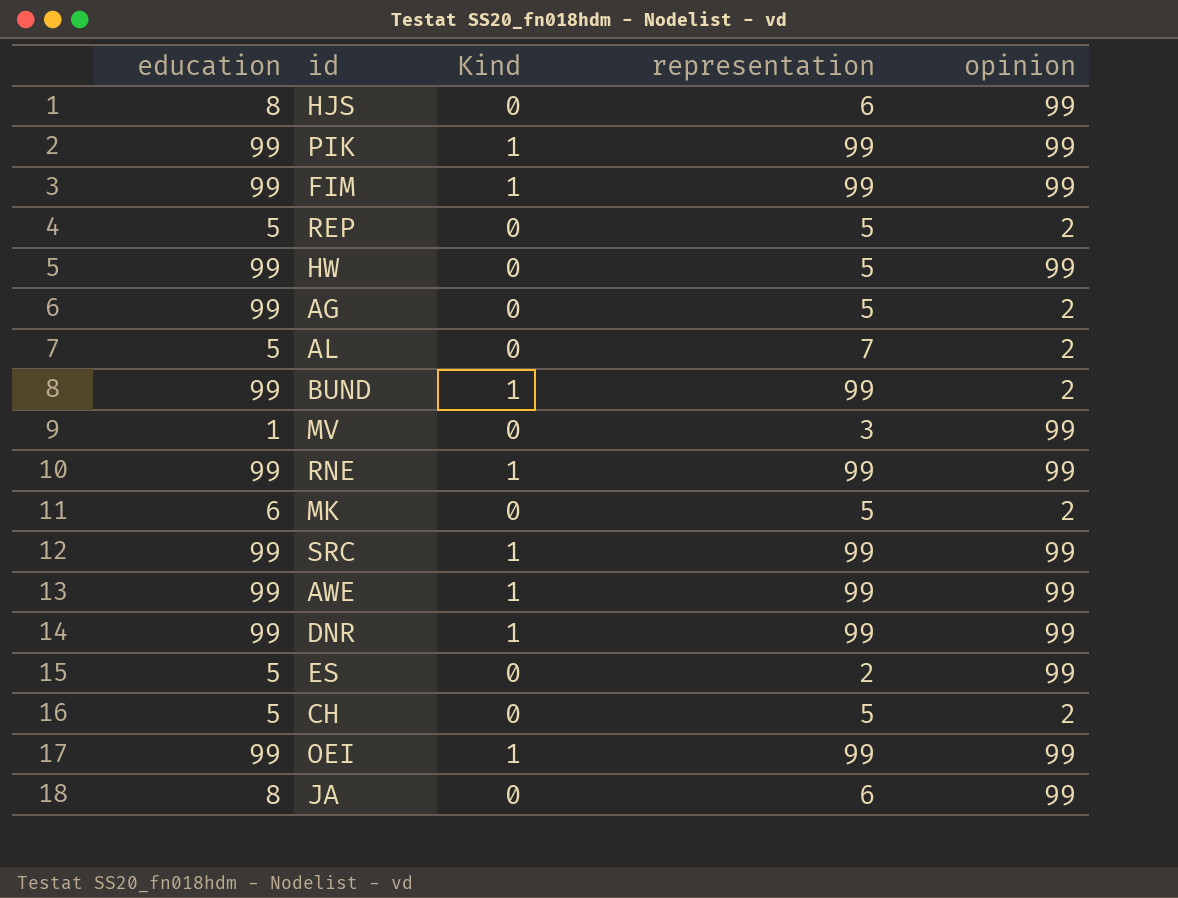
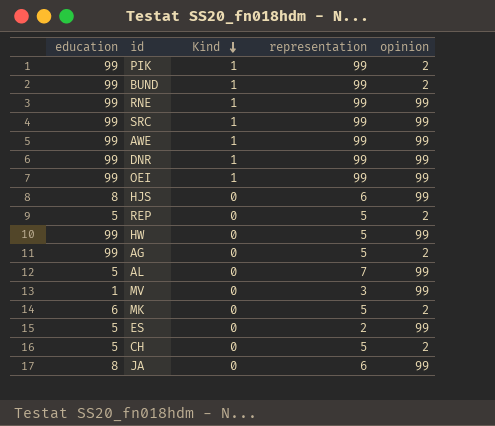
row order: none -> Kind descending
row FIM: 99 | 1 | 99 | 99 -> none
PIK | opinion: 99 -> 2
AL | opinion: 2 -> 99

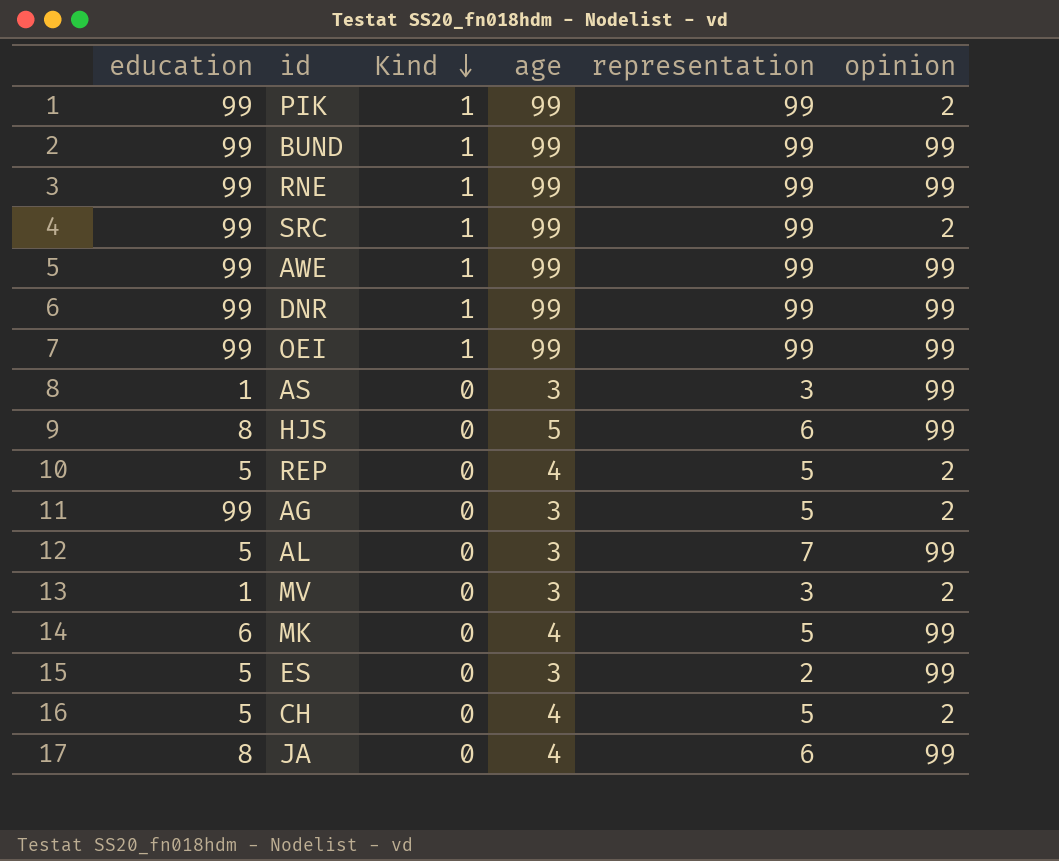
column age | position: none -> 4
row HW: 99 | 0 | 5 | 99 -> none
BUND | opinion: 2 -> 99
SRC | opinion: 99 -> 2
row AS: none -> 1 | 0 | 3 | 3 | 99
MV | opinion: 99 -> 2
MK | opinion: 2 -> 99

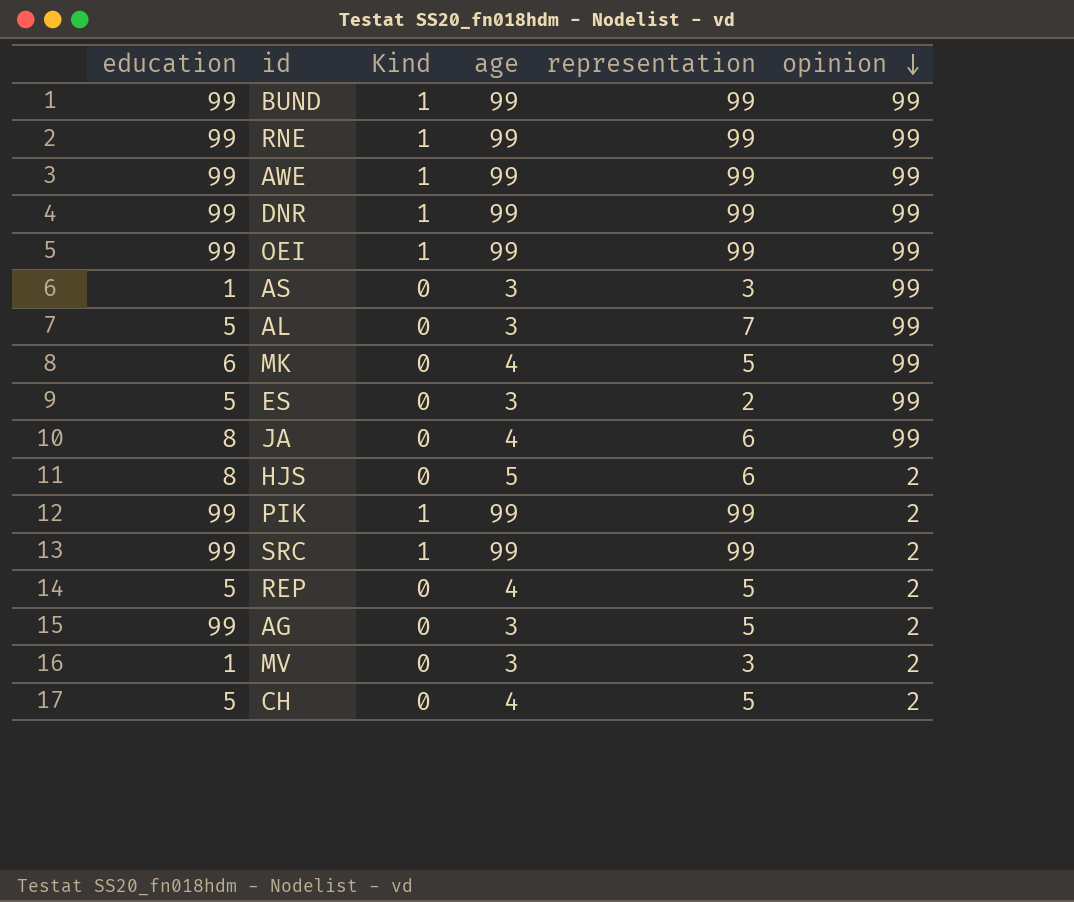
row order: Kind descending -> opinion descending
HJS | opinion: 99 -> 2

